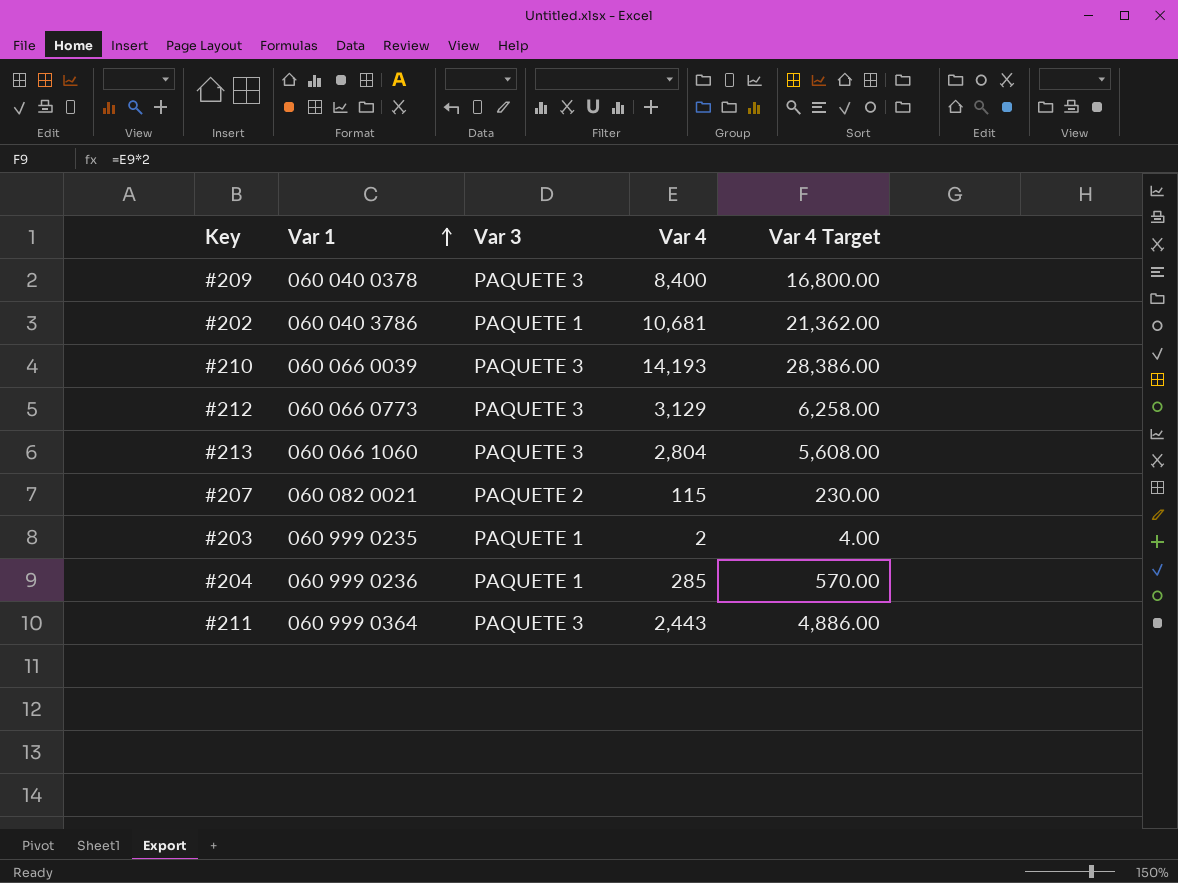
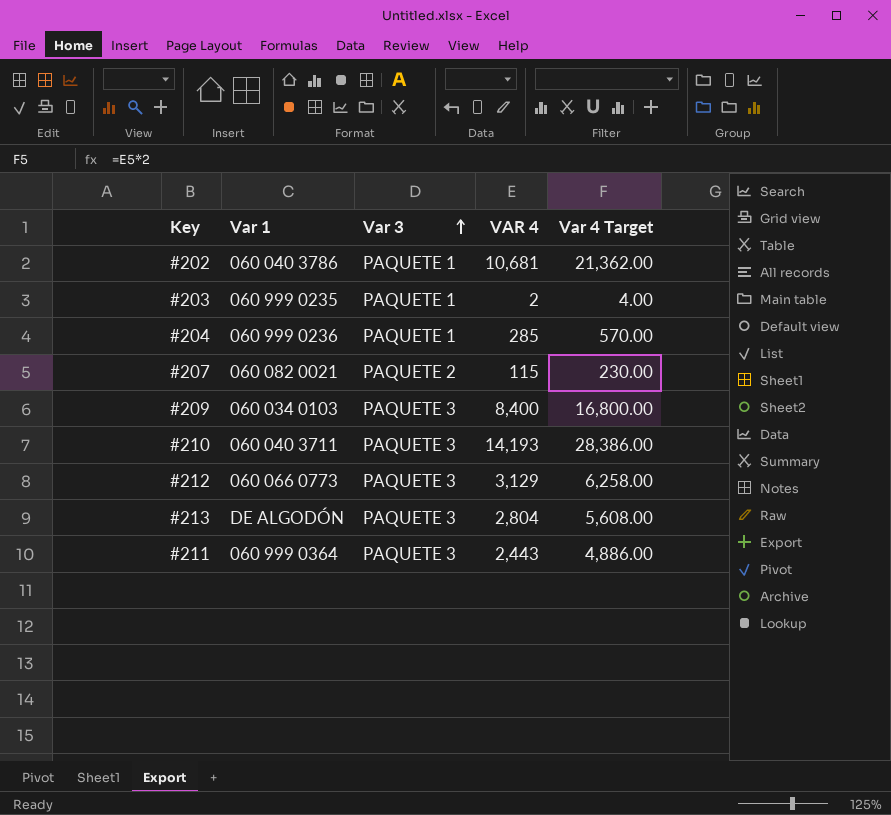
row order: Var 1 ascending -> Var 3 ascending
column name: Var 4 -> VAR 4
#209 | Var 1: 060 040 0378 -> 060 034 0103
#210 | Var 1: 060 066 0039 -> 060 040 3711
#213 | Var 1: 060 066 1060 -> DE ALGODÓN

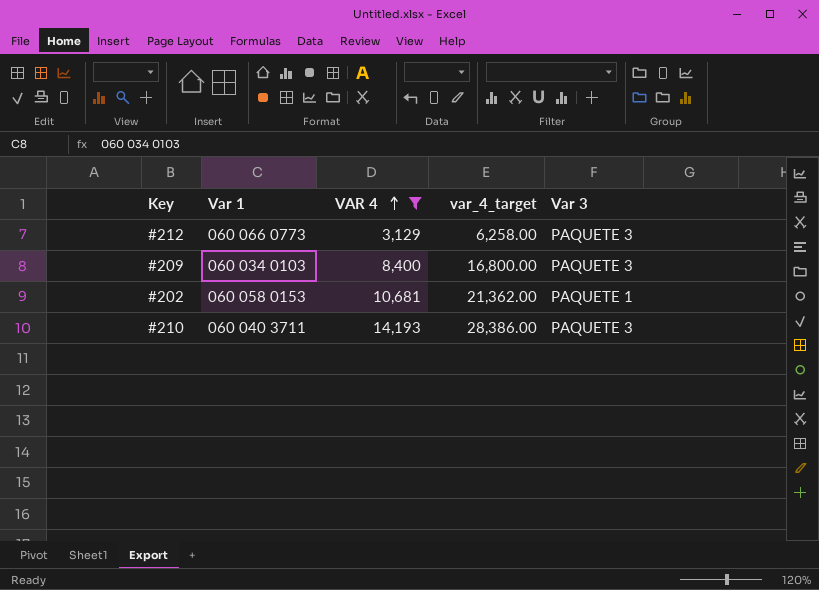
filter: none -> VAR 4 >= 3,129
row order: Var 3 ascending -> VAR 4 ascending
column name: Var 4 Target -> var_4_target
column Var 3 | position: 3 -> 5
#202 | Var 1: 060 040 3786 -> 060 058 0153

